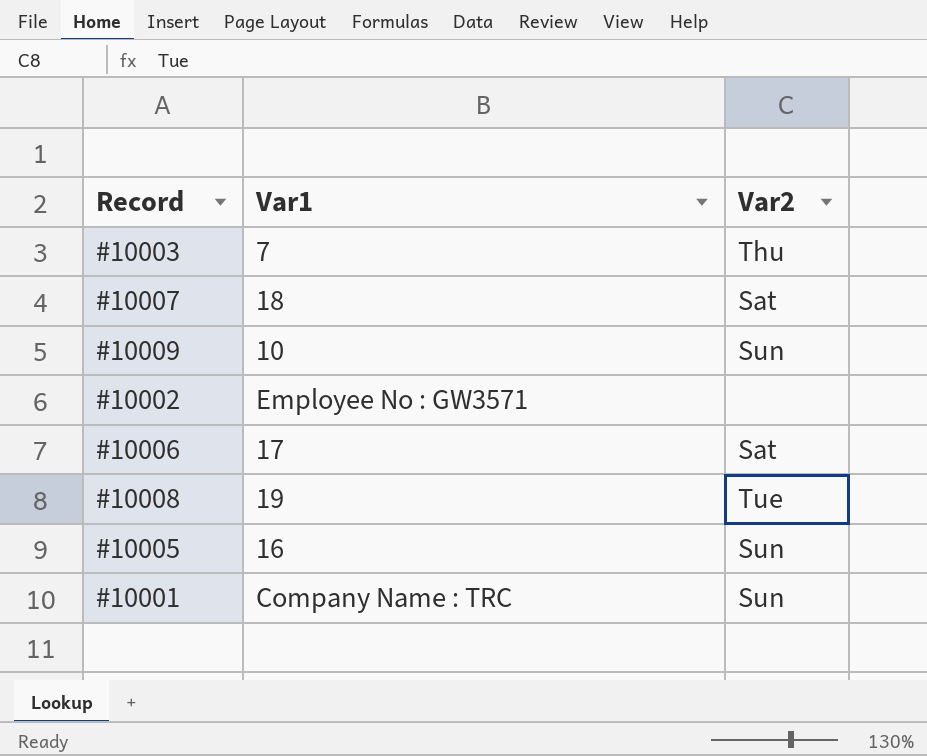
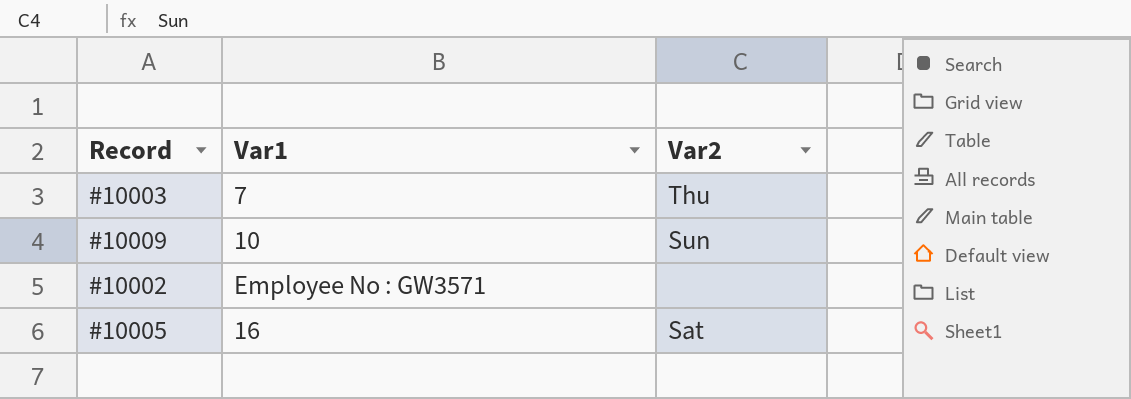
row #10007: 18 | Sat -> none
row #10006: 17 | Sat -> none
row #10008: 19 | Tue -> none
row #10001: Company Name : TRC | Sun -> none
#10005 | Var2: Sun -> Sat

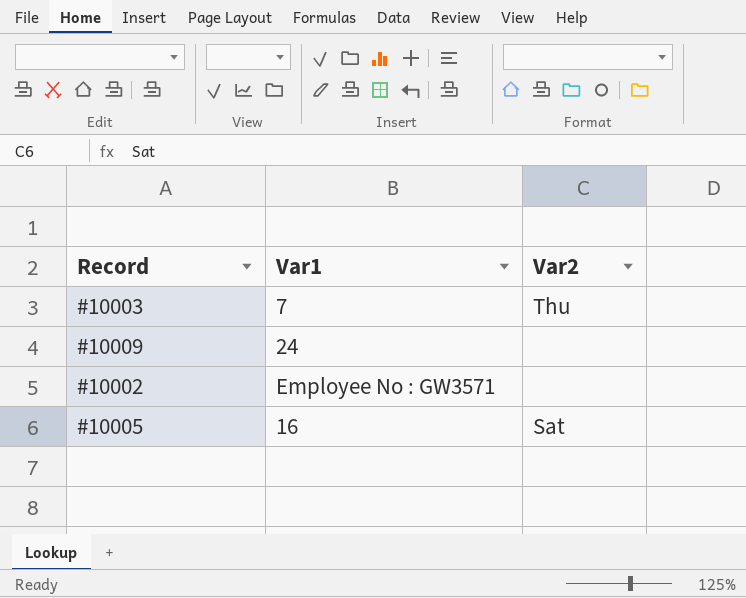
#10009 | Var1: 10 -> 24
#10009 | Var2: Sun -> none

